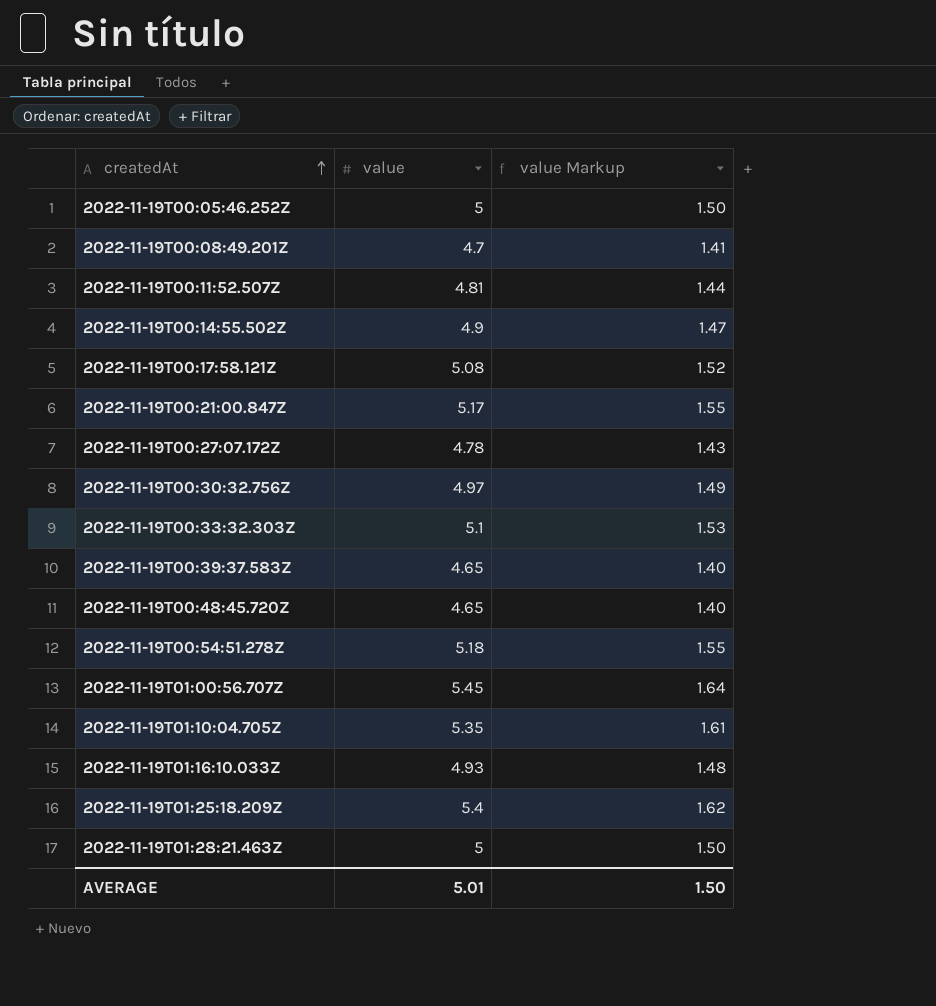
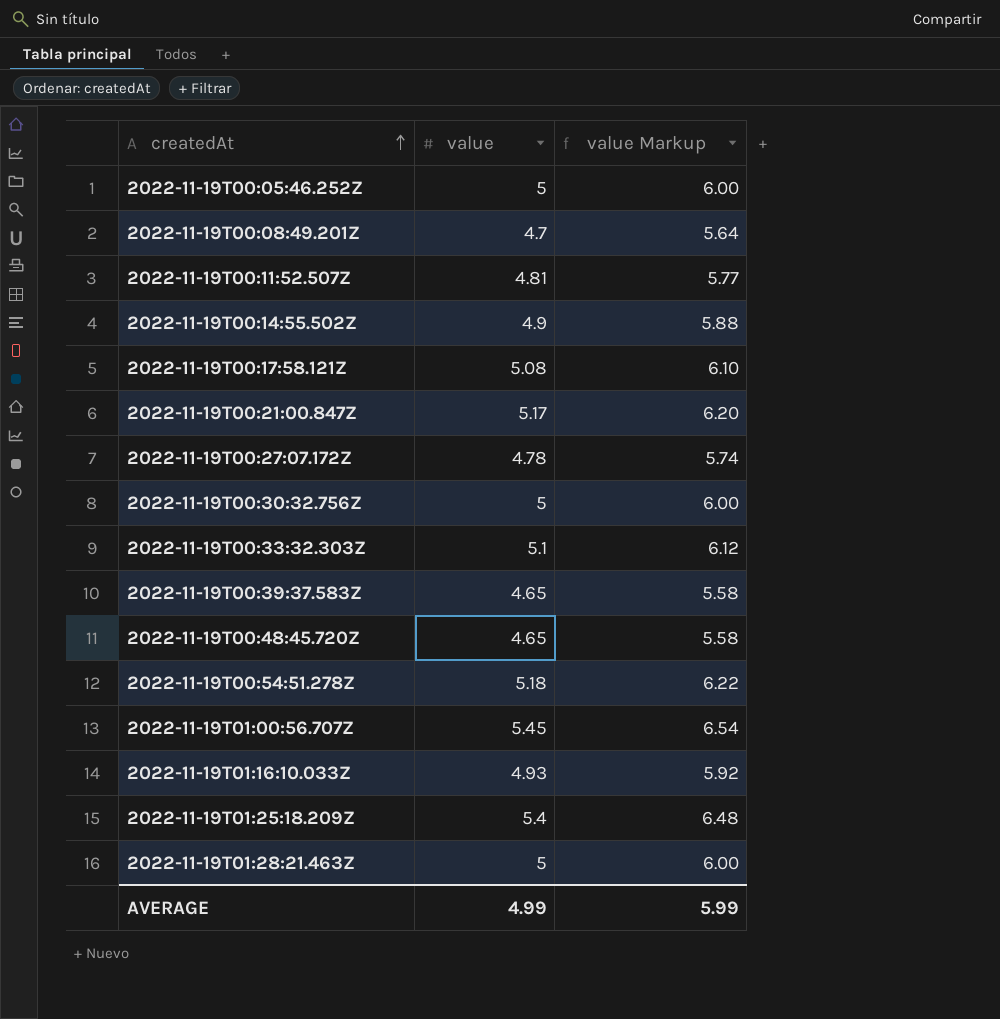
column value Markup | formula: [value] * 0.3 -> [value] * 1.2
row 2022-11-19T01:10:04.705Z: 5.35 | 1.61 -> none
2022-11-19T00:30:32.756Z | value: 4.97 -> 5
AVERAGE | value: 5.01 -> 4.99
AVERAGE | value Markup: 1.50 -> 5.99

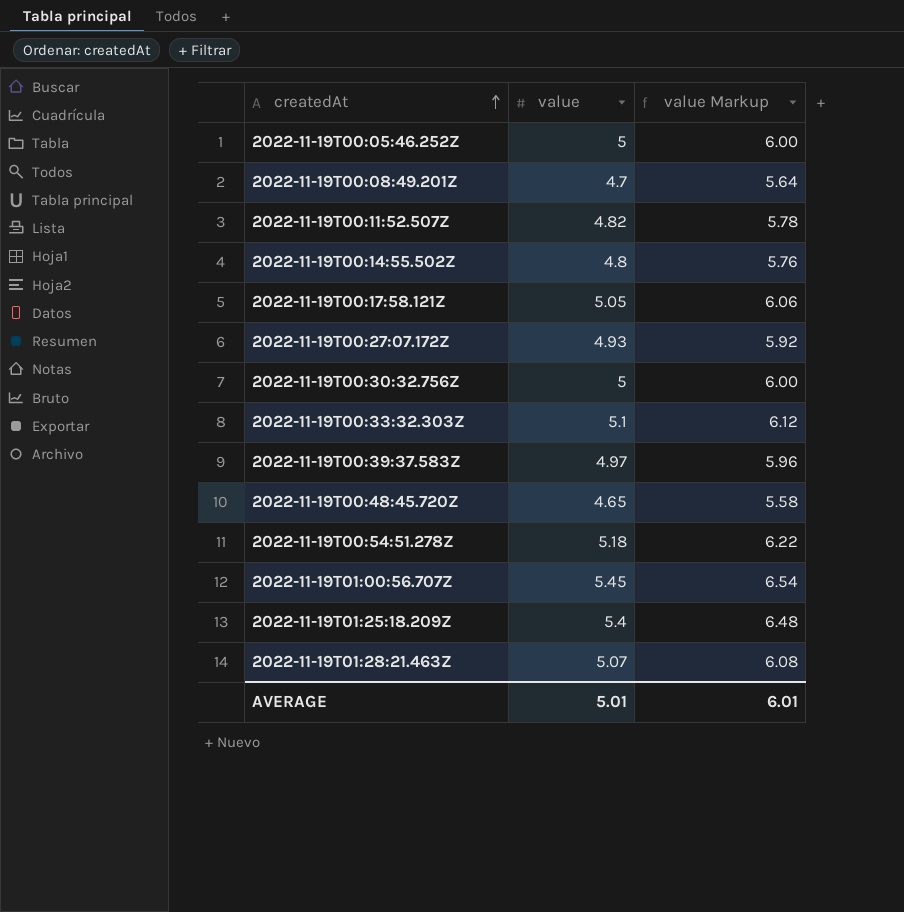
row 2022-11-19T00:21:00.847Z: 5.17 | 6.20 -> none
row 2022-11-19T01:16:10.033Z: 4.93 | 5.92 -> none
2022-11-19T00:11:52.507Z | value: 4.81 -> 4.82
2022-11-19T00:11:52.507Z | value Markup: 5.77 -> 5.78
2022-11-19T00:14:55.502Z | value: 4.9 -> 4.8
2022-11-19T00:14:55.502Z | value Markup: 5.88 -> 5.76
2022-11-19T00:17:58.121Z | value: 5.08 -> 5.05
2022-11-19T00:17:58.121Z | value Markup: 6.10 -> 6.06
2022-11-19T00:27:07.172Z | value: 4.78 -> 4.93
2022-11-19T00:27:07.172Z | value Markup: 5.74 -> 5.92
2022-11-19T00:39:37.583Z | value: 4.65 -> 4.97
2022-11-19T00:39:37.583Z | value Markup: 5.58 -> 5.96
2022-11-19T01:28:21.463Z | value: 5 -> 5.07
2022-11-19T01:28:21.463Z | value Markup: 6.00 -> 6.08
AVERAGE | value: 4.99 -> 5.01
AVERAGE | value Markup: 5.99 -> 6.01

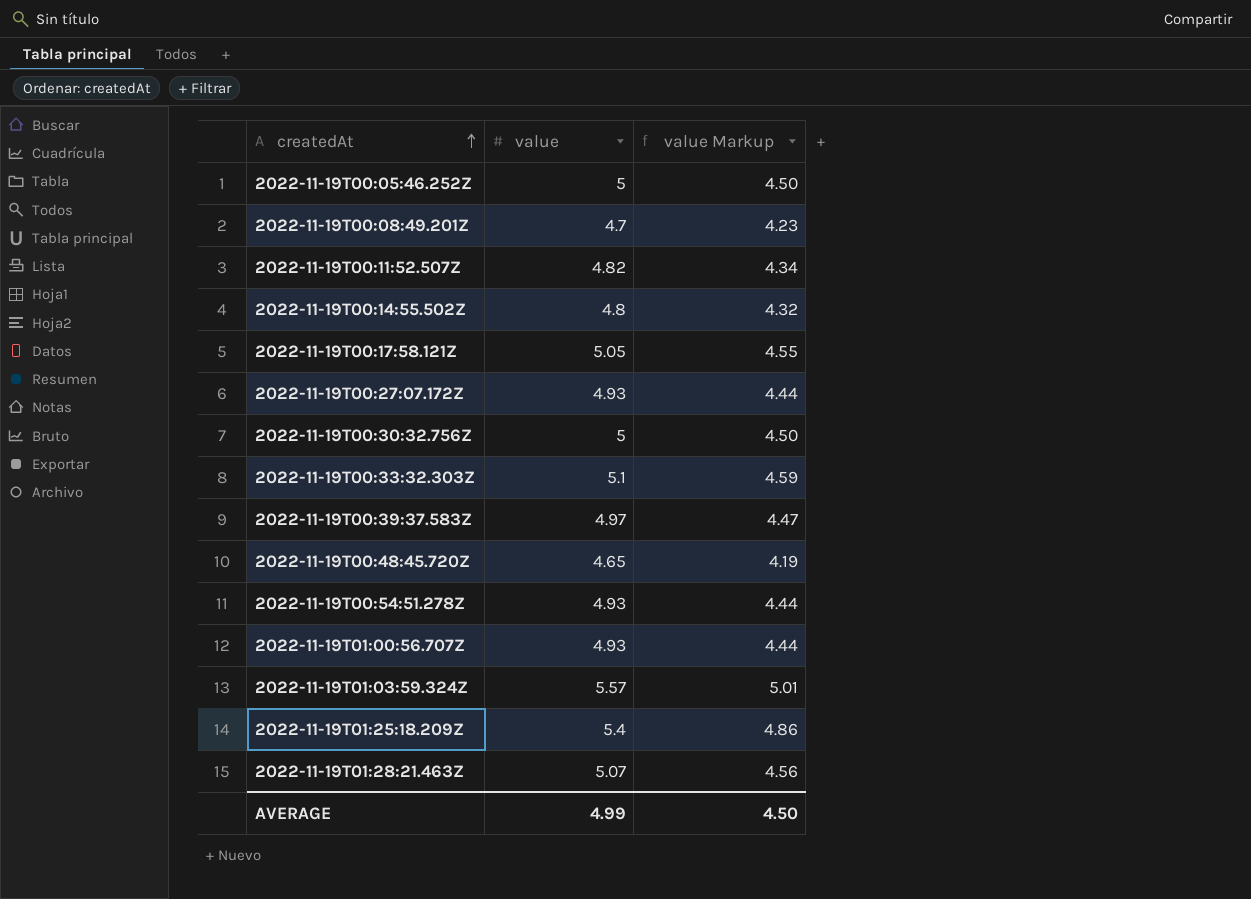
column value Markup | formula: [value] * 1.2 -> [value] * 0.9
2022-11-19T00:54:51.278Z | value: 5.18 -> 4.93
2022-11-19T01:00:56.707Z | value: 5.45 -> 4.93
row 2022-11-19T01:03:59.324Z: none -> 5.57 | 5.01
AVERAGE | value: 5.01 -> 4.99
AVERAGE | value Markup: 6.01 -> 4.50

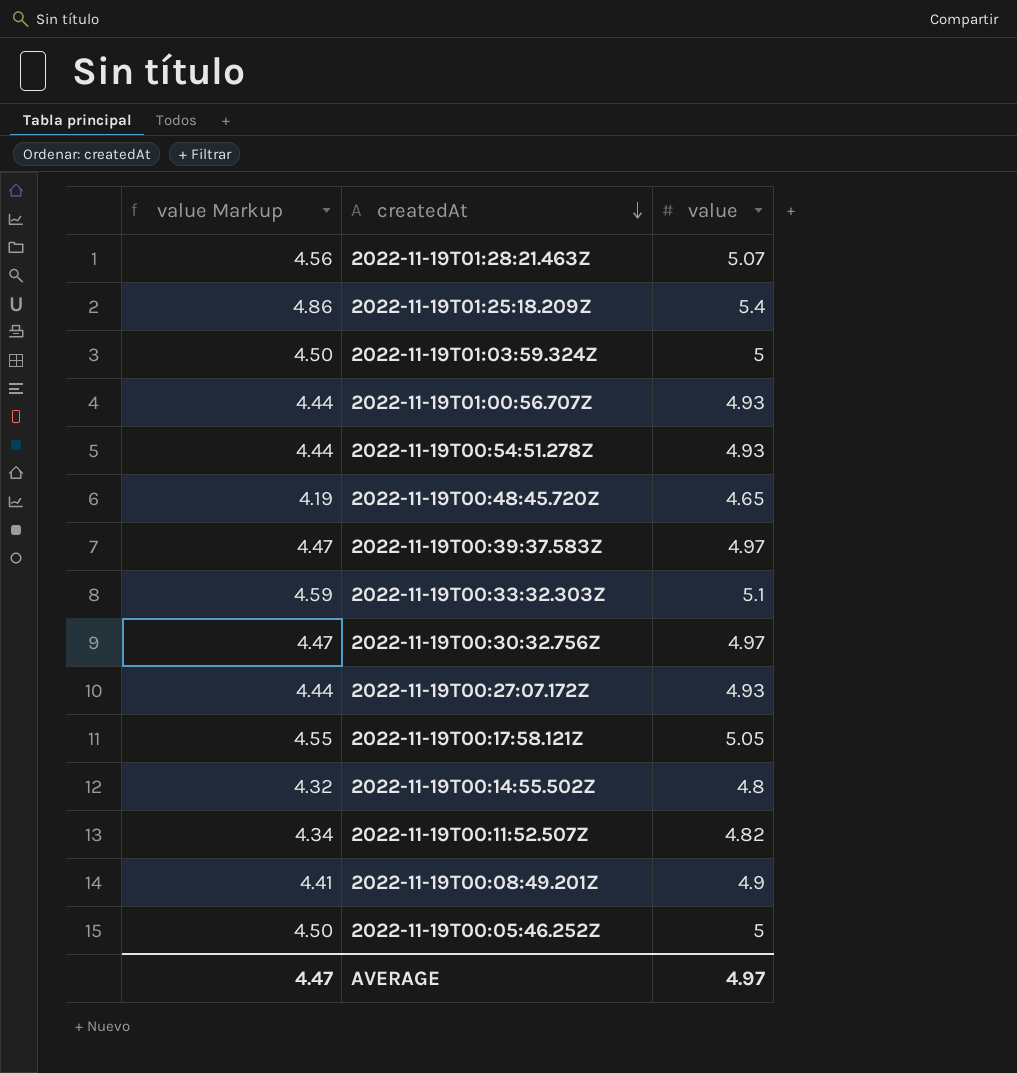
row order: createdAt ascending -> createdAt descending
column value Markup | position: 3 -> 1
2022-11-19T01:03:59.324Z | value Markup: 5.01 -> 4.50
2022-11-19T01:03:59.324Z | value: 5.57 -> 5
2022-11-19T00:30:32.756Z | value Markup: 4.50 -> 4.47
2022-11-19T00:30:32.756Z | value: 5 -> 4.97
2022-11-19T00:08:49.201Z | value Markup: 4.23 -> 4.41
2022-11-19T00:08:49.201Z | value: 4.7 -> 4.9
AVERAGE | value Markup: 4.50 -> 4.47
AVERAGE | value: 4.99 -> 4.97

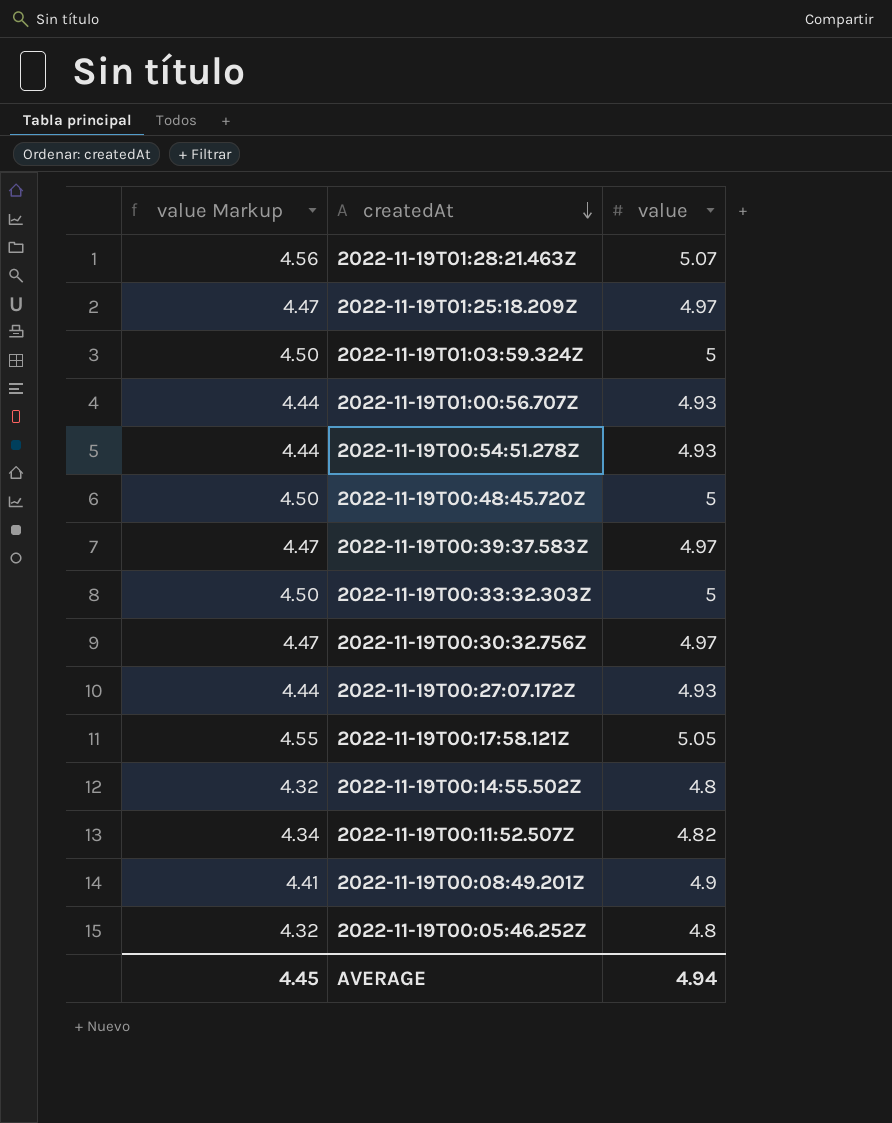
2022-11-19T01:25:18.209Z | value Markup: 4.86 -> 4.47
2022-11-19T01:25:18.209Z | value: 5.4 -> 4.97
2022-11-19T00:48:45.720Z | value Markup: 4.19 -> 4.50
2022-11-19T00:48:45.720Z | value: 4.65 -> 5
2022-11-19T00:33:32.303Z | value Markup: 4.59 -> 4.50
2022-11-19T00:33:32.303Z | value: 5.1 -> 5
2022-11-19T00:05:46.252Z | value Markup: 4.50 -> 4.32
2022-11-19T00:05:46.252Z | value: 5 -> 4.8
AVERAGE | value Markup: 4.47 -> 4.45
AVERAGE | value: 4.97 -> 4.94

